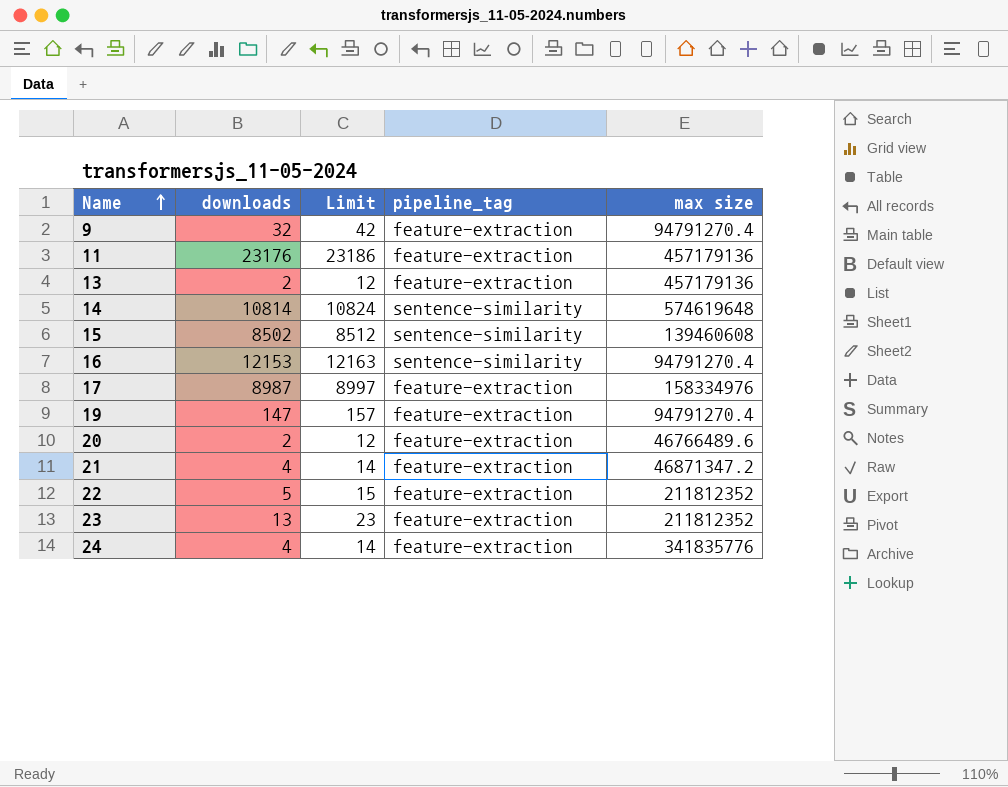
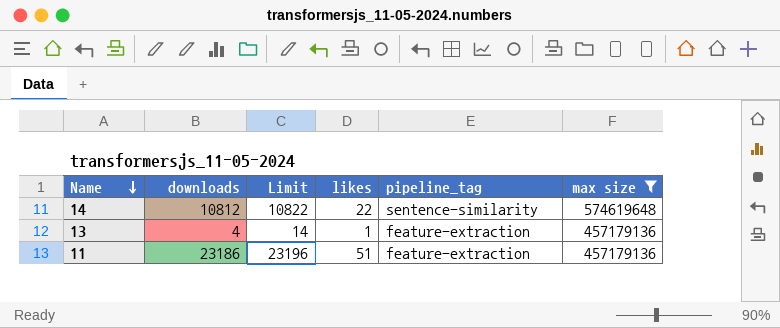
filter: none -> max size >= 457179136
row order: Name ascending -> Name descending
column likes | position: none -> 4
14 | downloads: 10814 -> 10812
14 | Limit: 10824 -> 10822
13 | downloads: 2 -> 4
13 | Limit: 12 -> 14
11 | downloads: 23176 -> 23186
11 | Limit: 23186 -> 23196

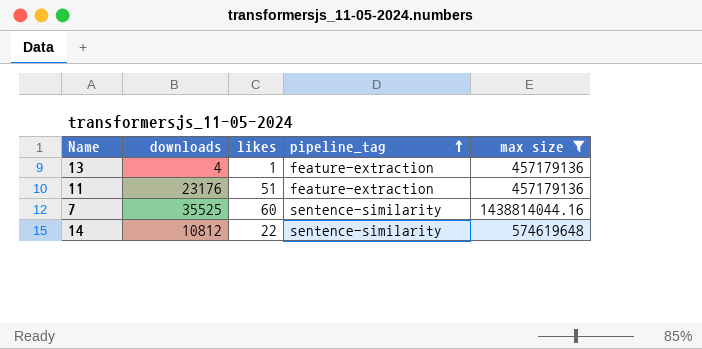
row order: Name descending -> pipeline_tag ascending
column Limit | formula: [downloads] + 10 -> none
11 | downloads: 23186 -> 23176
row 7: none -> 35525 | 60 | sentence-similarity | 1438814044.16

